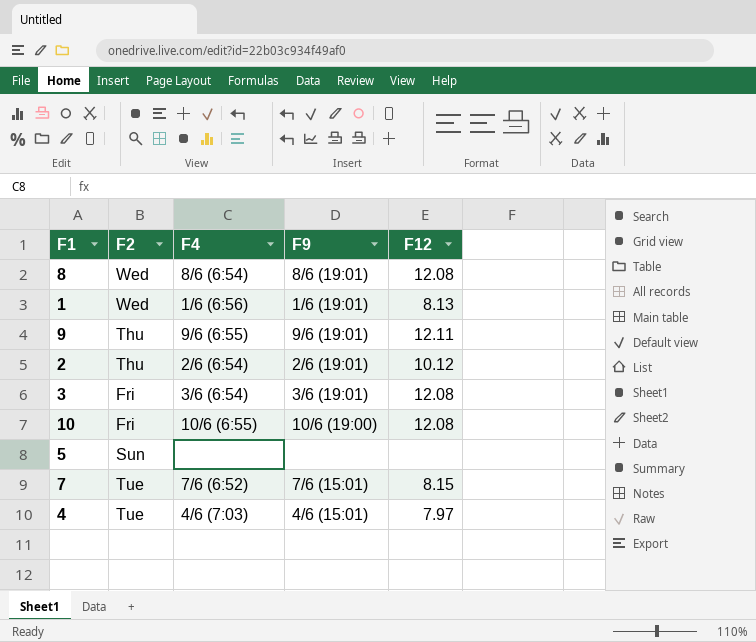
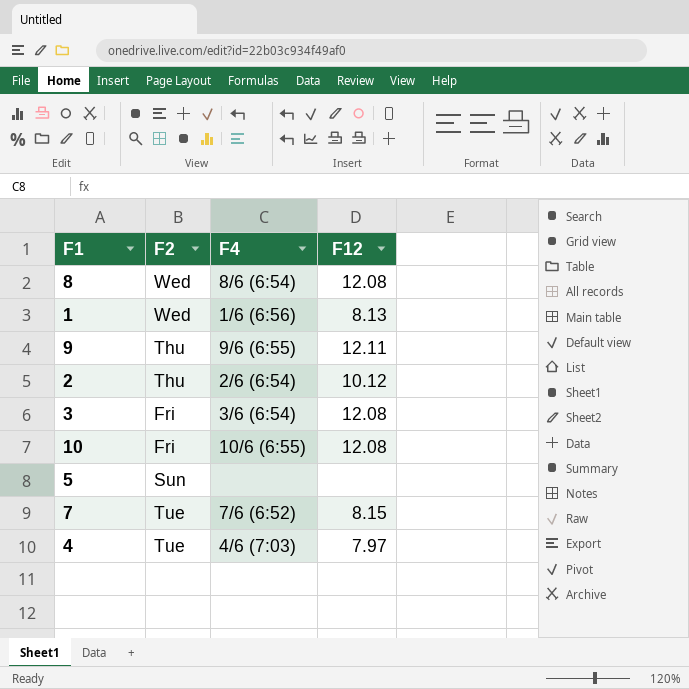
column F9 | position: 4 -> none

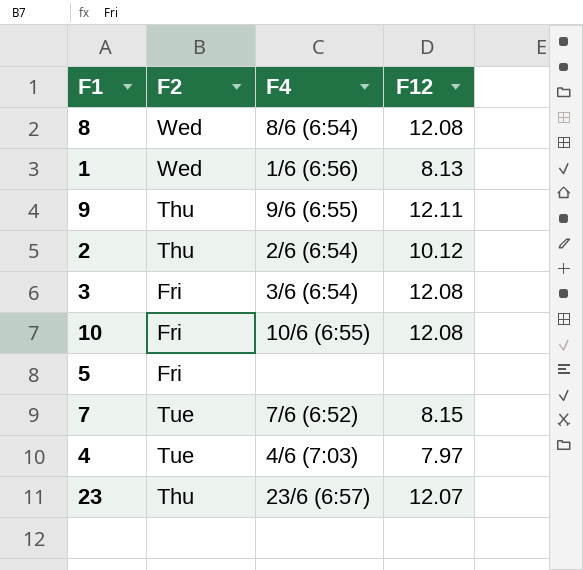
5 | F2: Sun -> Fri
row 23: none -> Thu | 23/6 (6:57) | 12.07

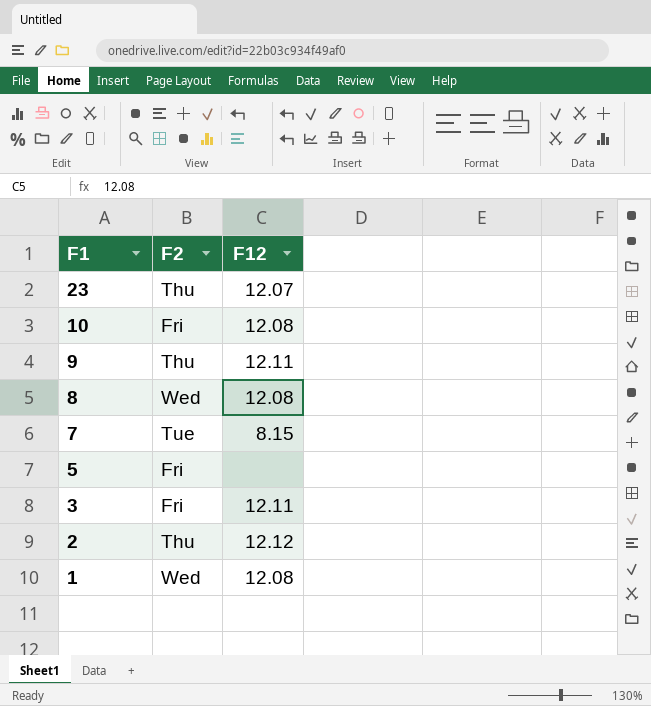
row order: none -> F1 descending
column F4 | position: 3 -> none
row 4: Tue | 4/6 (7:03) | 7.97 -> none
3 | F12: 12.08 -> 12.11
2 | F12: 10.12 -> 12.12
1 | F12: 8.13 -> 12.08

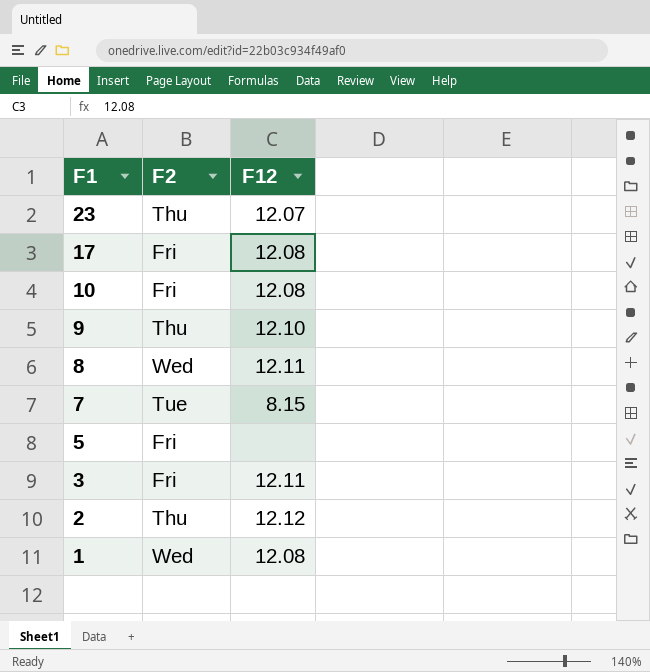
row 17: none -> Fri | 12.08
9 | F12: 12.11 -> 12.10
8 | F12: 12.08 -> 12.11

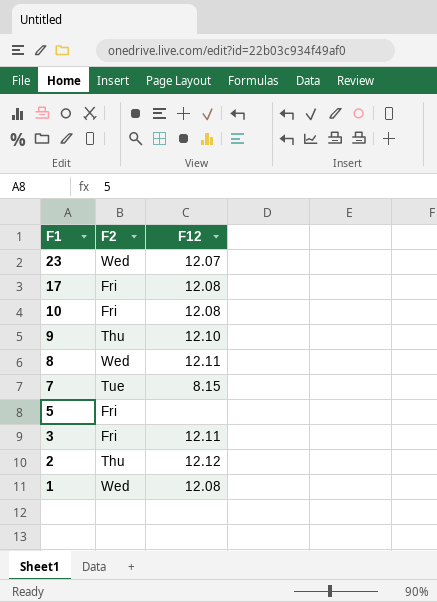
23 | F2: Thu -> Wed

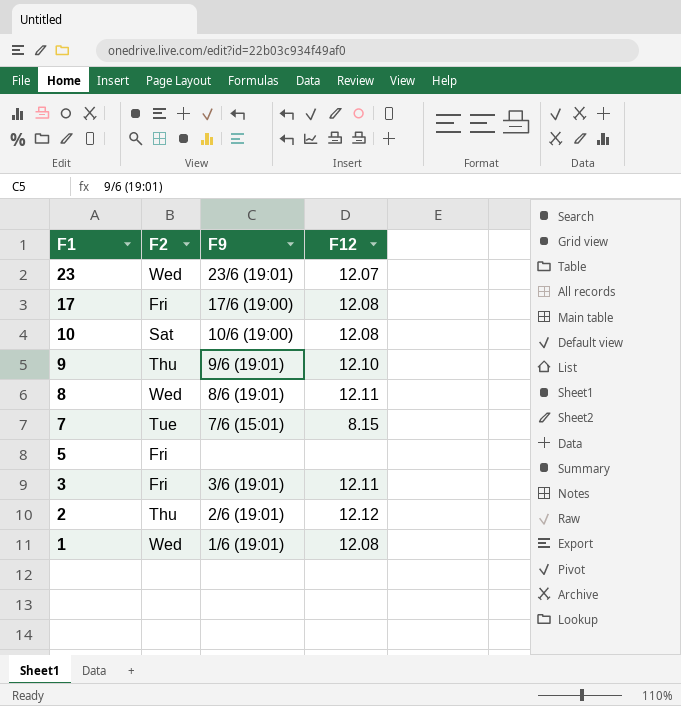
column F9 | position: none -> 3
10 | F2: Fri -> Sat

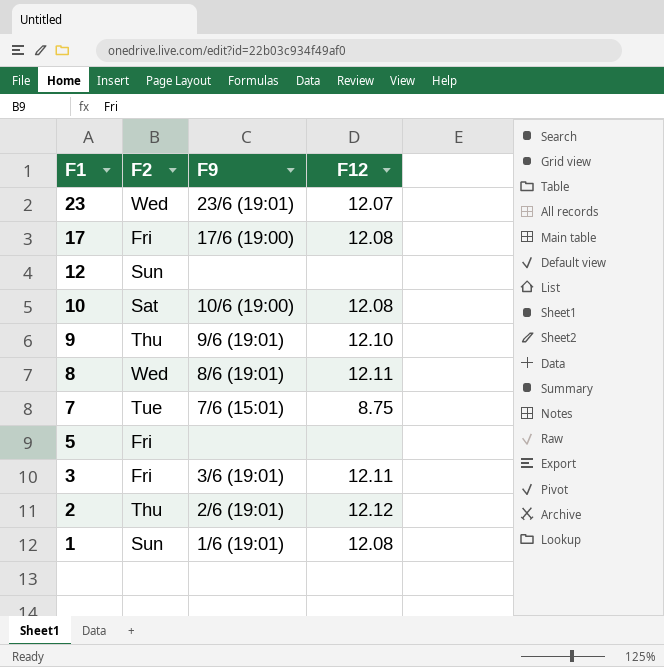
row 12: none -> Sun | none | none
7 | F12: 8.15 -> 8.75
1 | F2: Wed -> Sun

